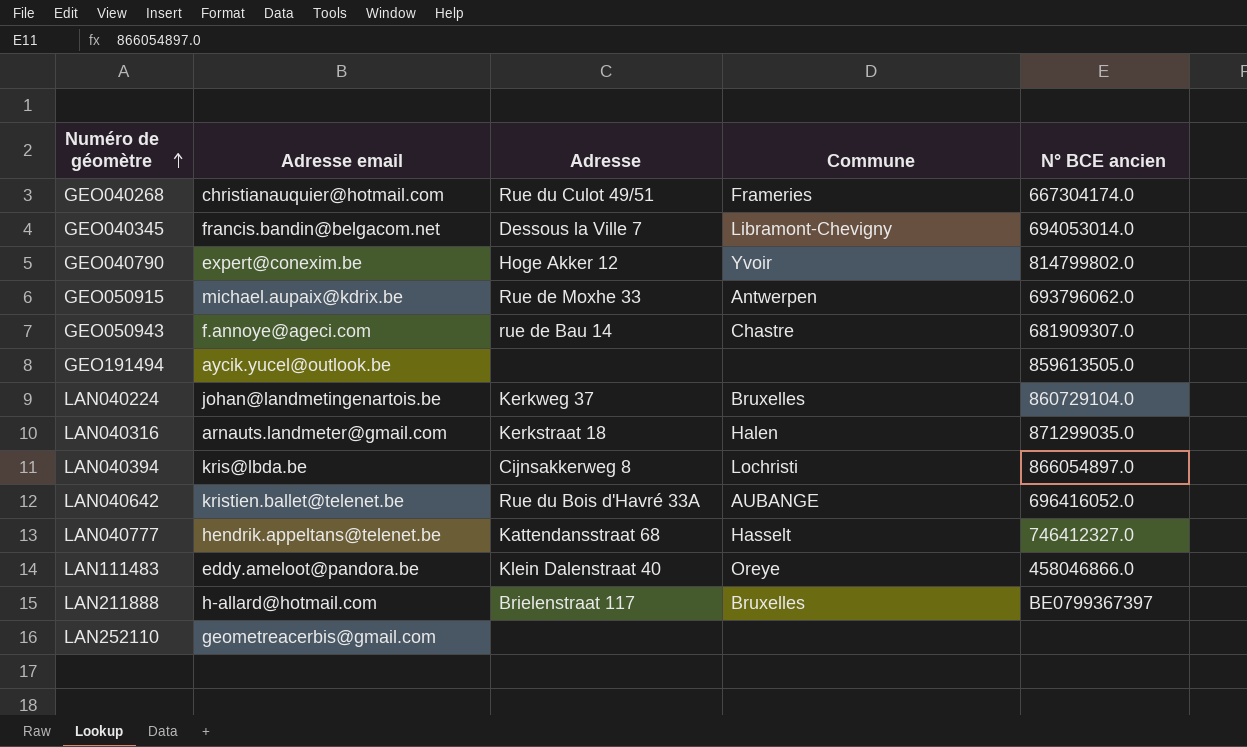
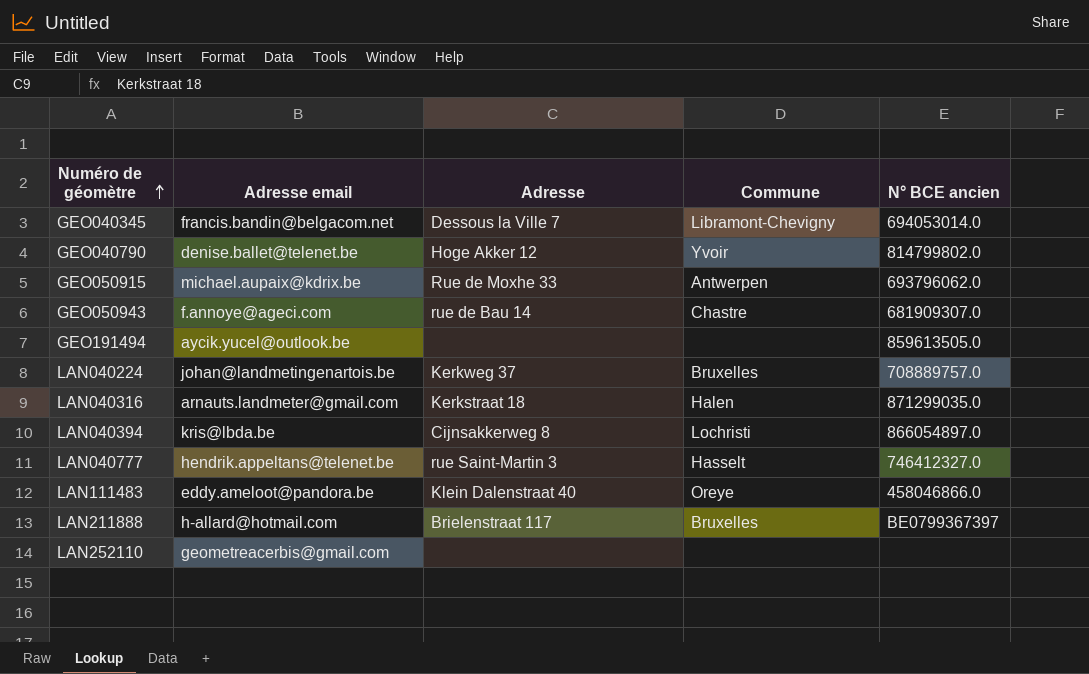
row GEO040268: christianauquier@hotmail.com | Rue du Culot 49/51 | Frameries | 667304174.0 -> none
row LAN040642: kristien.ballet@telenet.be | Rue du Bois d'Havré 33A | AUBANGE | 696416052.0 -> none
GEO040790 | Adresse email: expert@conexim.be -> denise.ballet@telenet.be
LAN040224 | N° BCE ancien: 860729104.0 -> 708889757.0
LAN040777 | Adresse: Kattendansstraat 68 -> rue Saint-Martin 3

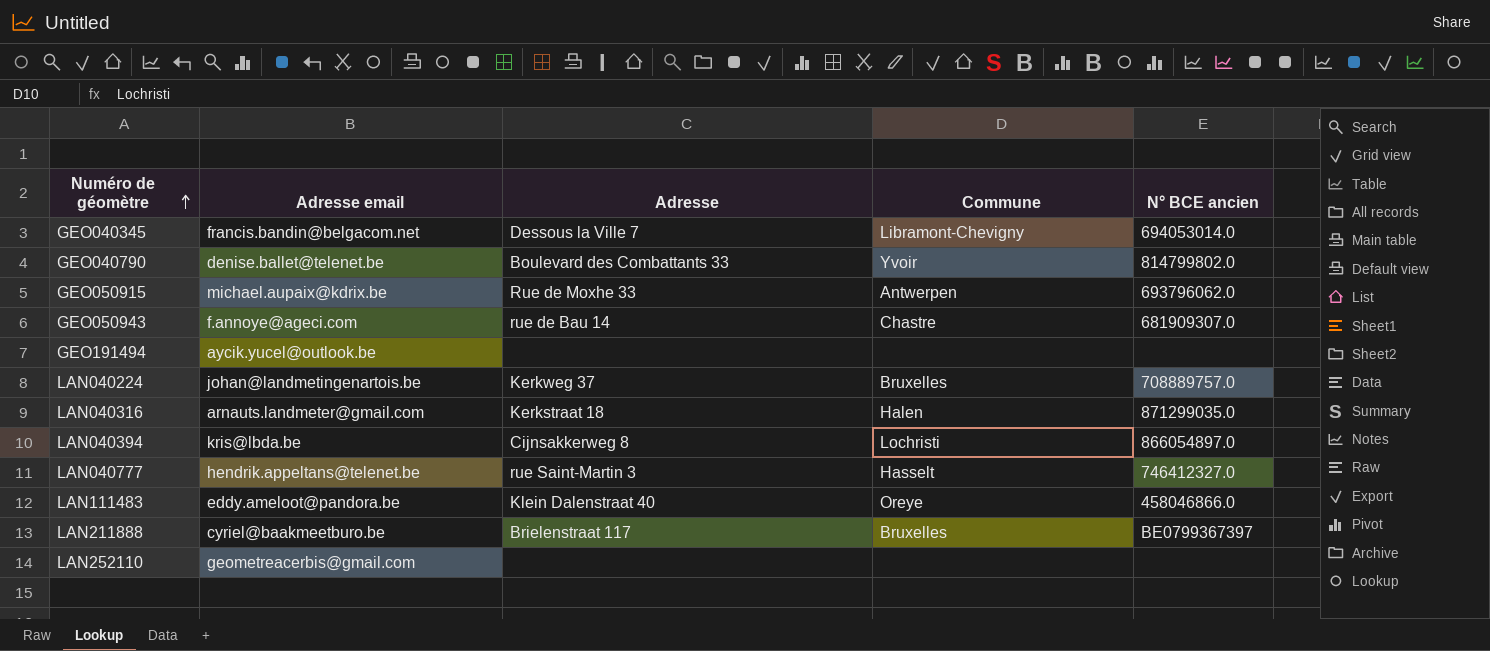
GEO040790 | Adresse: Hoge Akker 12 -> Boulevard des Combattants 33
GEO191494 | N° BCE ancien: 859613505.0 -> none
LAN211888 | Adresse email: h-allard@hotmail.com -> cyriel@baakmeetburo.be

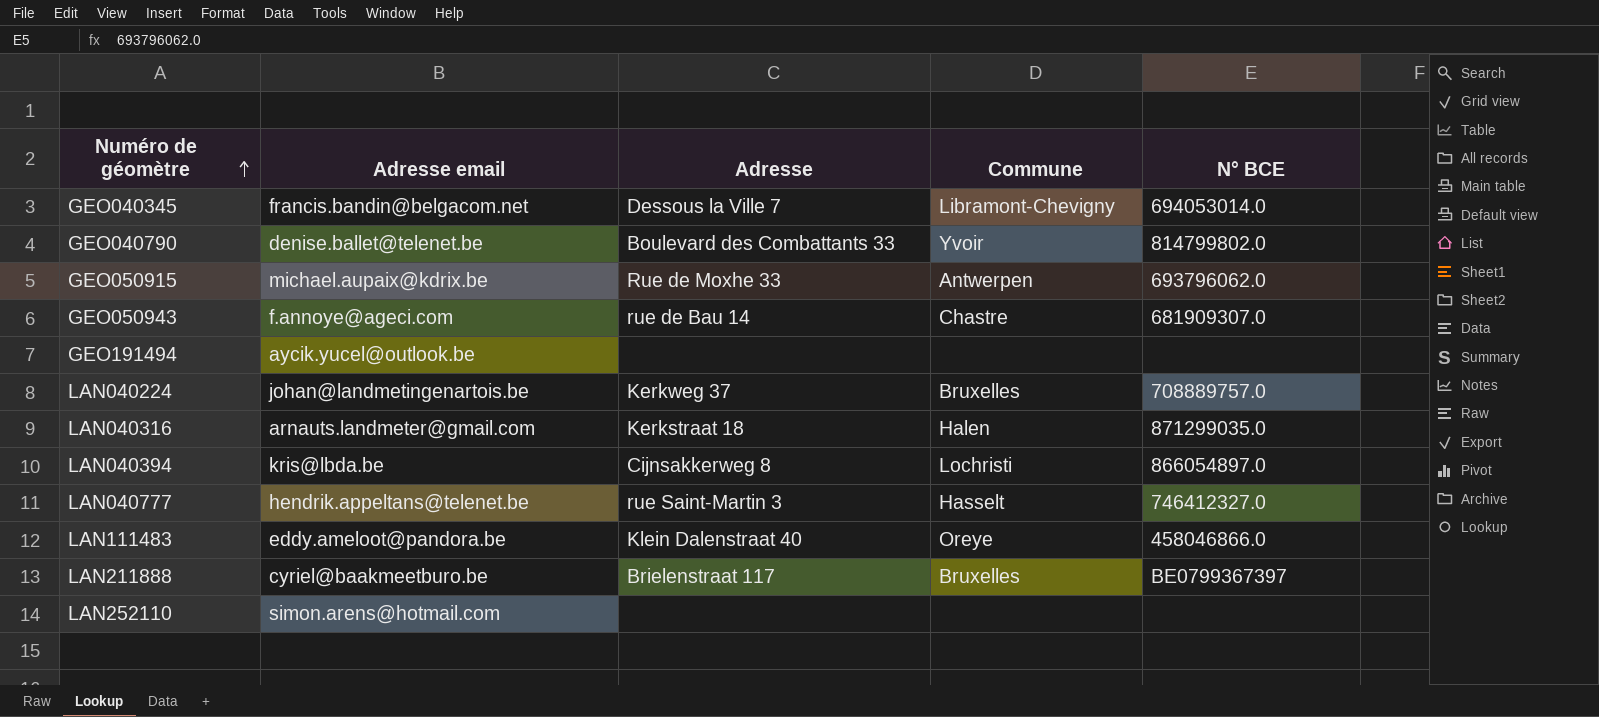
column name: N° BCE ancien -> N° BCE
LAN252110 | Adresse email: geometreacerbis@gmail.com -> simon.arens@hotmail.com

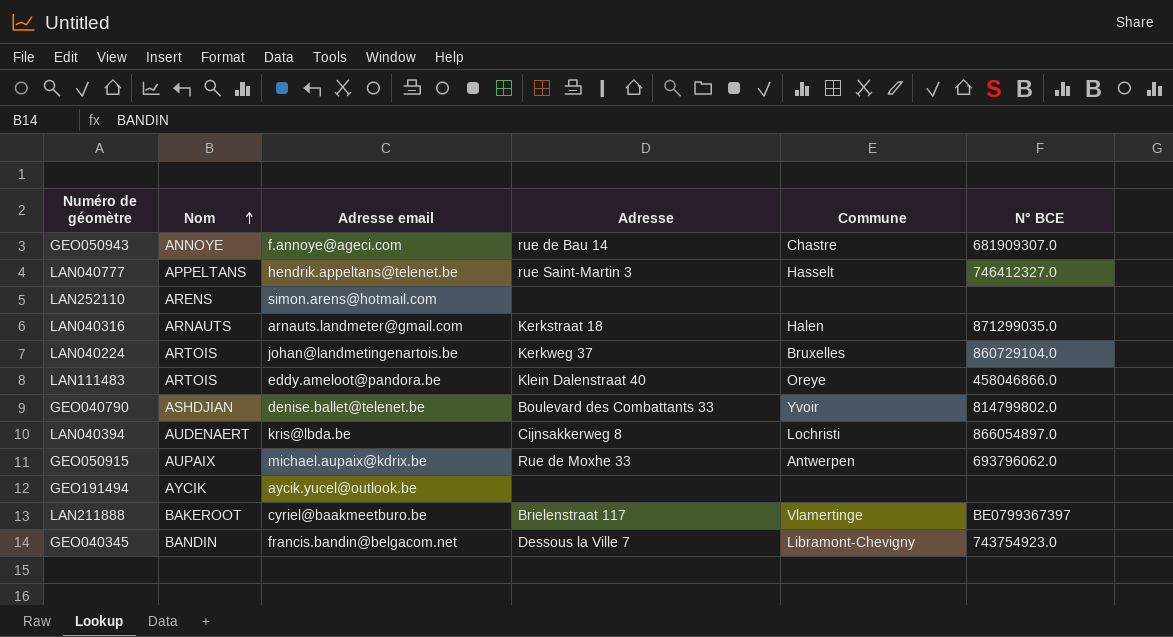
row order: Numéro de géomètre ascending -> Nom ascending
column Nom | position: none -> 2
LAN040224 | N° BCE: 708889757.0 -> 860729104.0
LAN211888 | Commune: Bruxelles -> Vlamertinge
GEO040345 | N° BCE: 694053014.0 -> 743754923.0

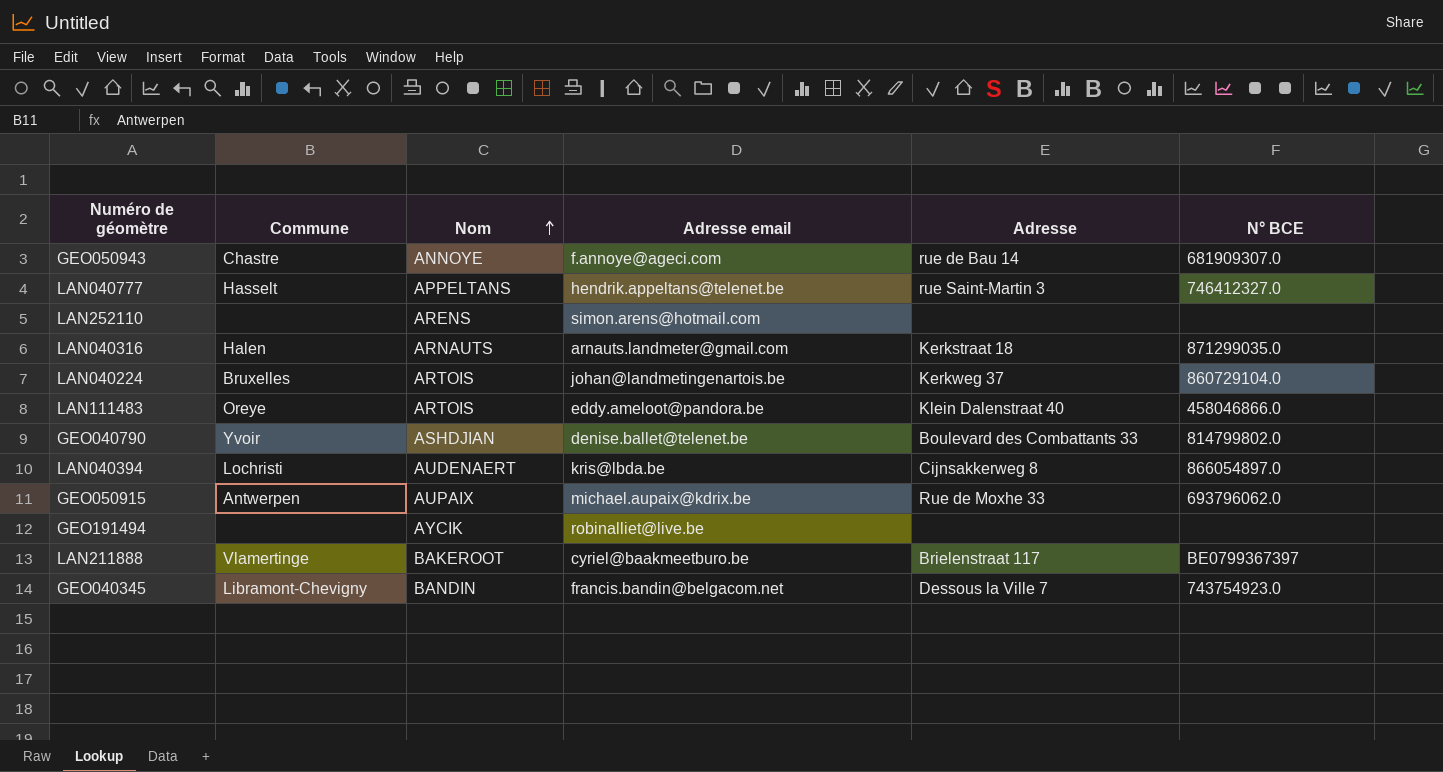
column Commune | position: 5 -> 2
GEO191494 | Adresse email: aycik.yucel@outlook.be -> robinalliet@live.be

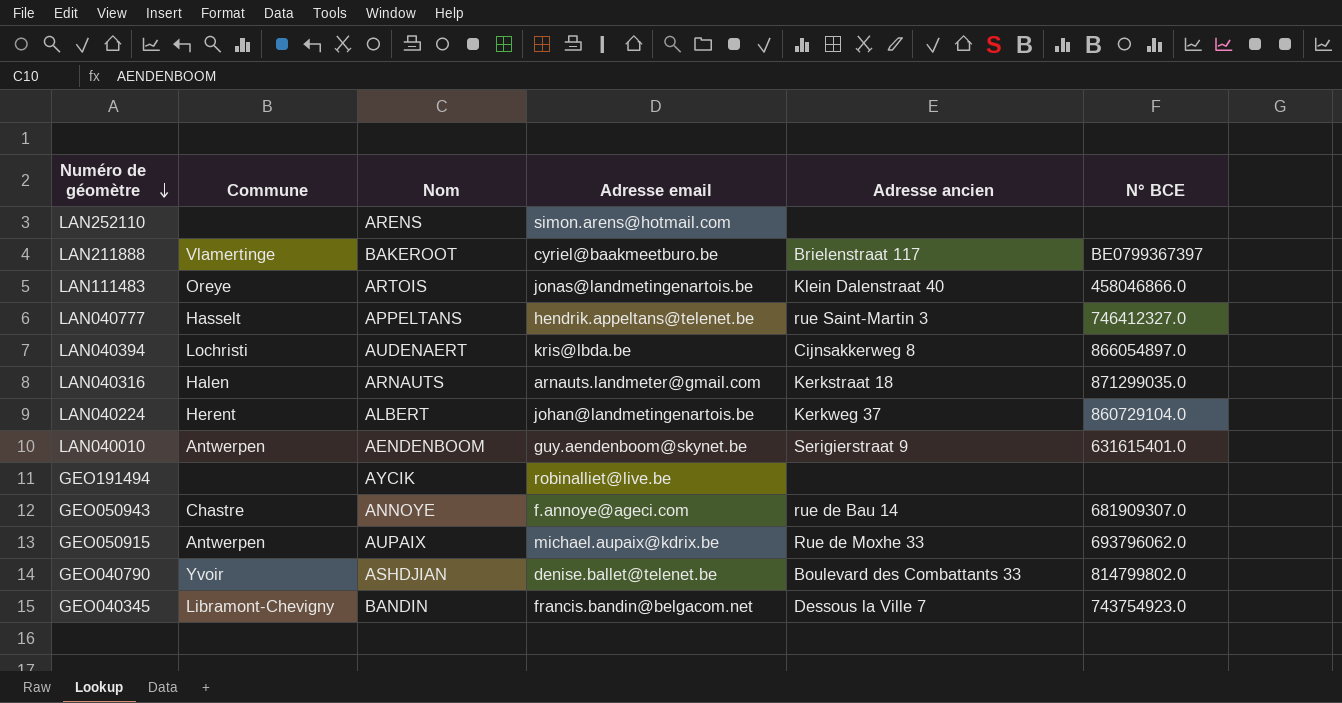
row order: Nom ascending -> Numéro de géomètre descending
column name: Adresse -> Adresse ancien
LAN111483 | Adresse email: eddy.ameloot@pandora.be -> jonas@landmetingenartois.be
LAN040224 | Commune: Bruxelles -> Herent
LAN040224 | Nom: ARTOIS -> ALBERT
row LAN040010: none -> Antwerpen | AENDENBOOM | guy.aendenboom@skynet.be | Serigierstraat 9 | 631615401.0

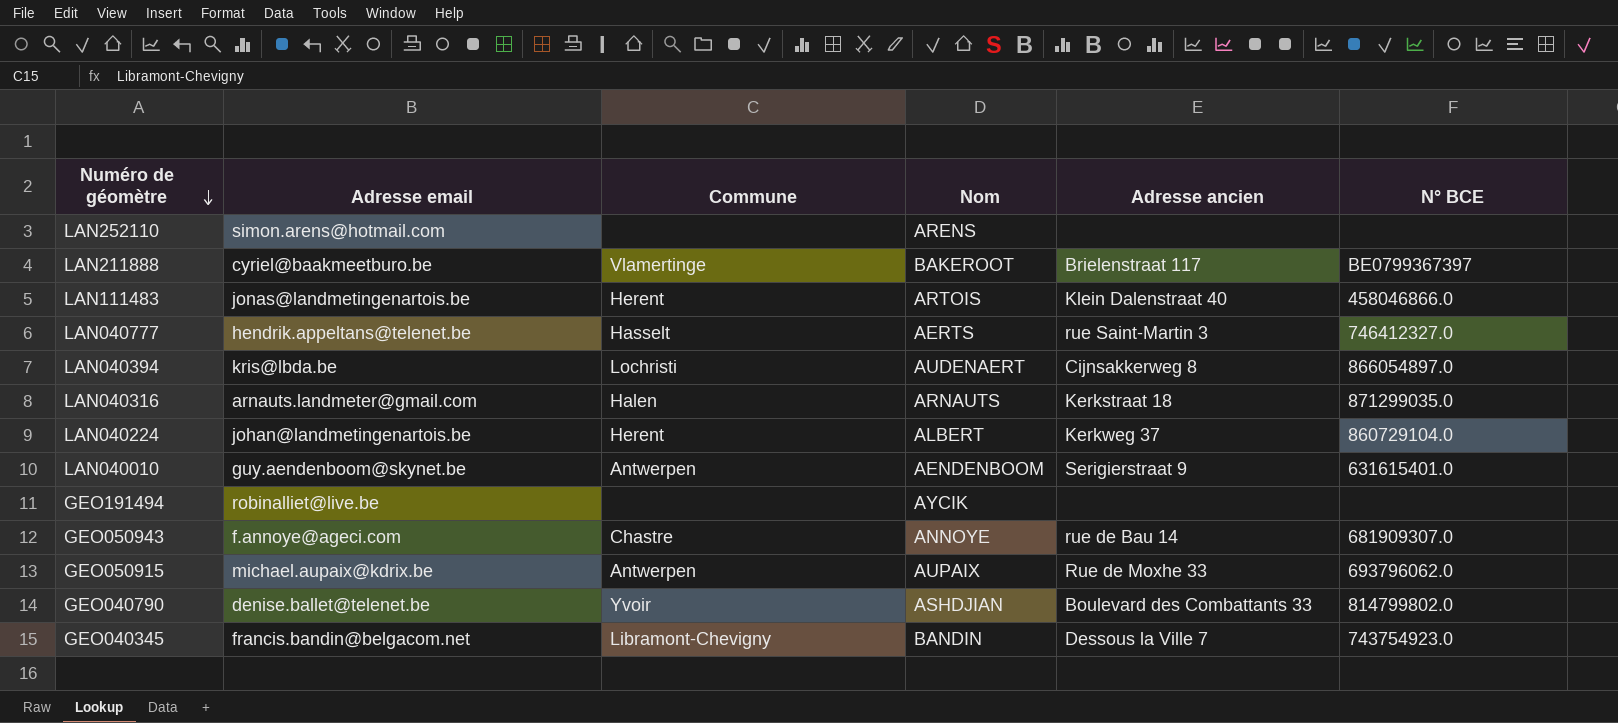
column Adresse email | position: 4 -> 2
LAN111483 | Commune: Oreye -> Herent
LAN040777 | Nom: APPELTANS -> AERTS

